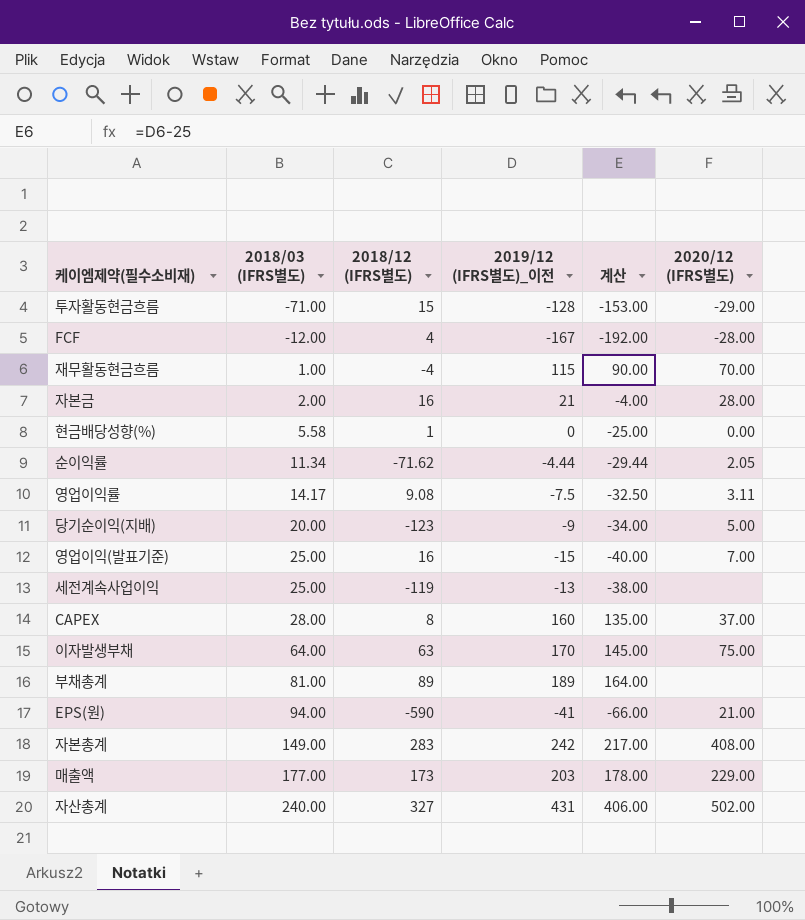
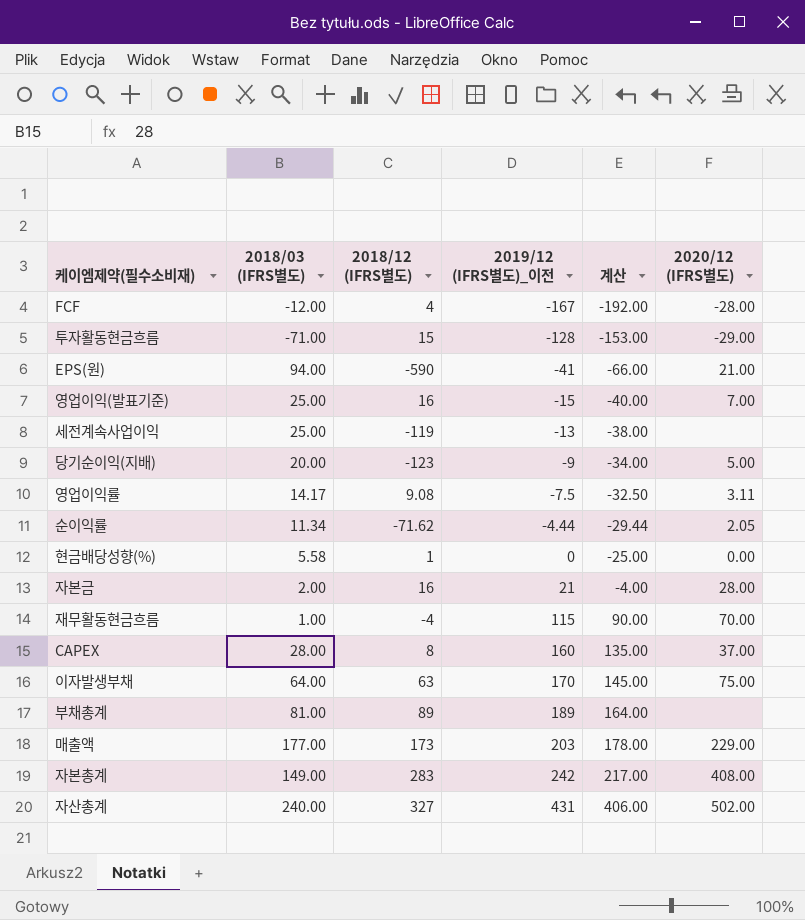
row order: 2018/03 (IFRS별도) ascending -> 2019/12 (IFRS별도)_이전 ascending

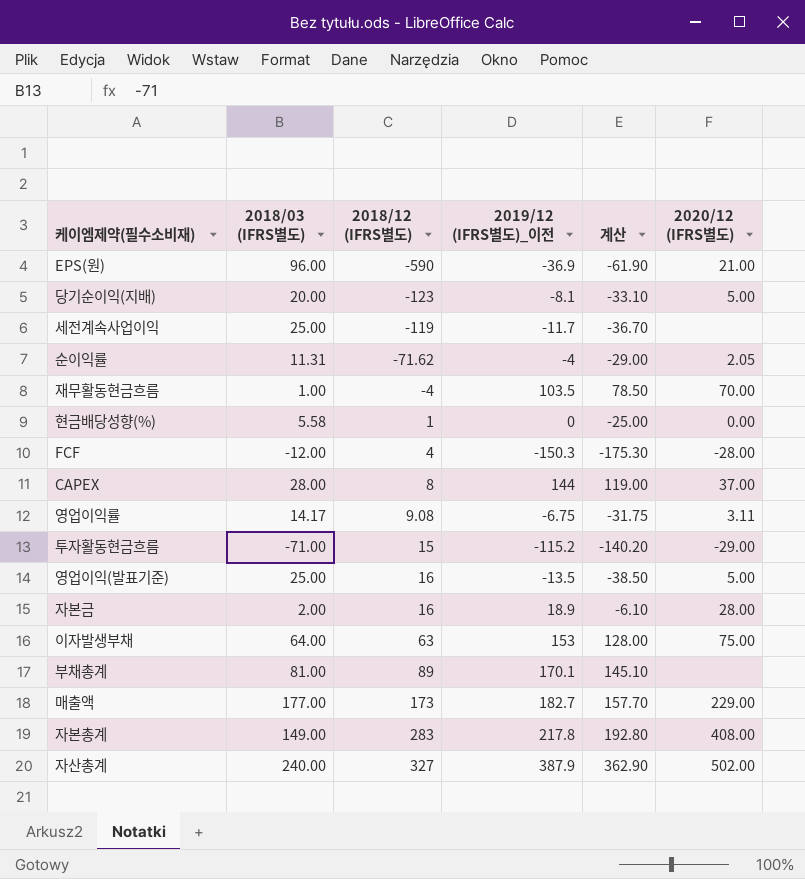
row order: 2019/12 (IFRS별도)_이전 ascending -> 2018/12 (IFRS별도) ascending
EPS(원) | 2018/03 (IFRS별도): 94.00 -> 96.00
EPS(원) | 2019/12 (IFRS별도)_이전: -41 -> -36.9
EPS(원) | 계산: -66.00 -> -61.90
당기순이익(지배) | 2019/12 (IFRS별도)_이전: -9 -> -8.1
당기순이익(지배) | 계산: -34.00 -> -33.10
세전계속사업이익 | 2019/12 (IFRS별도)_이전: -13 -> -11.7
세전계속사업이익 | 계산: -38.00 -> -36.70
순이익률 | 2018/03 (IFRS별도): 11.34 -> 11.31
순이익률 | 2019/12 (IFRS별도)_이전: -4.44 -> -4
순이익률 | 계산: -29.44 -> -29.00
재무활동현금흐름 | 2019/12 (IFRS별도)_이전: 115 -> 103.5
재무활동현금흐름 | 계산: 90.00 -> 78.50
FCF | 2019/12 (IFRS별도)_이전: -167 -> -150.3
FCF | 계산: -192.00 -> -175.30
CAPEX | 2019/12 (IFRS별도)_이전: 160 -> 144
CAPEX | 계산: 135.00 -> 119.00
영업이익률 | 2019/12 (IFRS별도)_이전: -7.5 -> -6.75
영업이익률 | 계산: -32.50 -> -31.75
투자활동현금흐름 | 2019/12 (IFRS별도)_이전: -128 -> -115.2
투자활동현금흐름 | 계산: -153.00 -> -140.20
영업이익(발표기준) | 2019/12 (IFRS별도)_이전: -15 -> -13.5
영업이익(발표기준) | 계산: -40.00 -> -38.50
영업이익(발표기준) | 2020/12 (IFRS별도): 7.00 -> 5.00
자본금 | 2019/12 (IFRS별도)_이전: 21 -> 18.9
자본금 | 계산: -4.00 -> -6.10
이자발생부채 | 2019/12 (IFRS별도)_이전: 170 -> 153
이자발생부채 | 계산: 145.00 -> 128.00
부채총계 | 2019/12 (IFRS별도)_이전: 189 -> 170.1
부채총계 | 계산: 164.00 -> 145.10
매출액 | 2019/12 (IFRS별도)_이전: 203 -> 182.7
매출액 | 계산: 178.00 -> 157.70
자본총계 | 2019/12 (IFRS별도)_이전: 242 -> 217.8
자본총계 | 계산: 217.00 -> 192.80
자산총계 | 2019/12 (IFRS별도)_이전: 431 -> 387.9
자산총계 | 계산: 406.00 -> 362.90

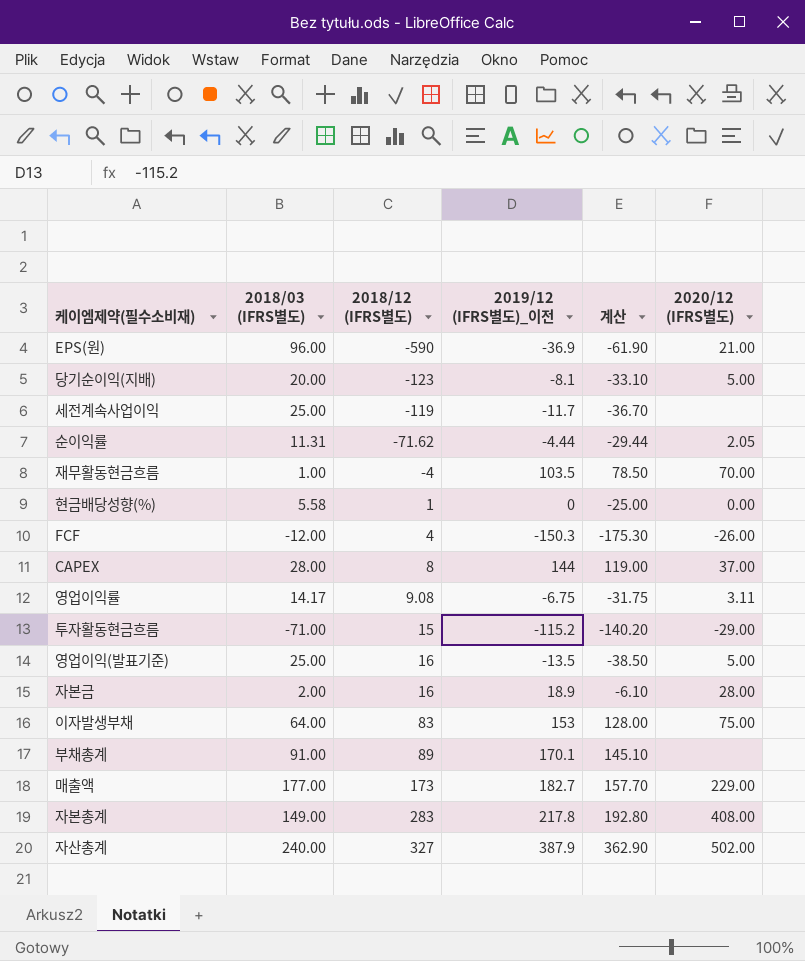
순이익률 | 2019/12 (IFRS별도)_이전: -4 -> -4.44
순이익률 | 계산: -29.00 -> -29.44
FCF | 2020/12 (IFRS별도): -28.00 -> -26.00
이자발생부채 | 2018/12 (IFRS별도): 63 -> 83
부채총계 | 2018/03 (IFRS별도): 81.00 -> 91.00

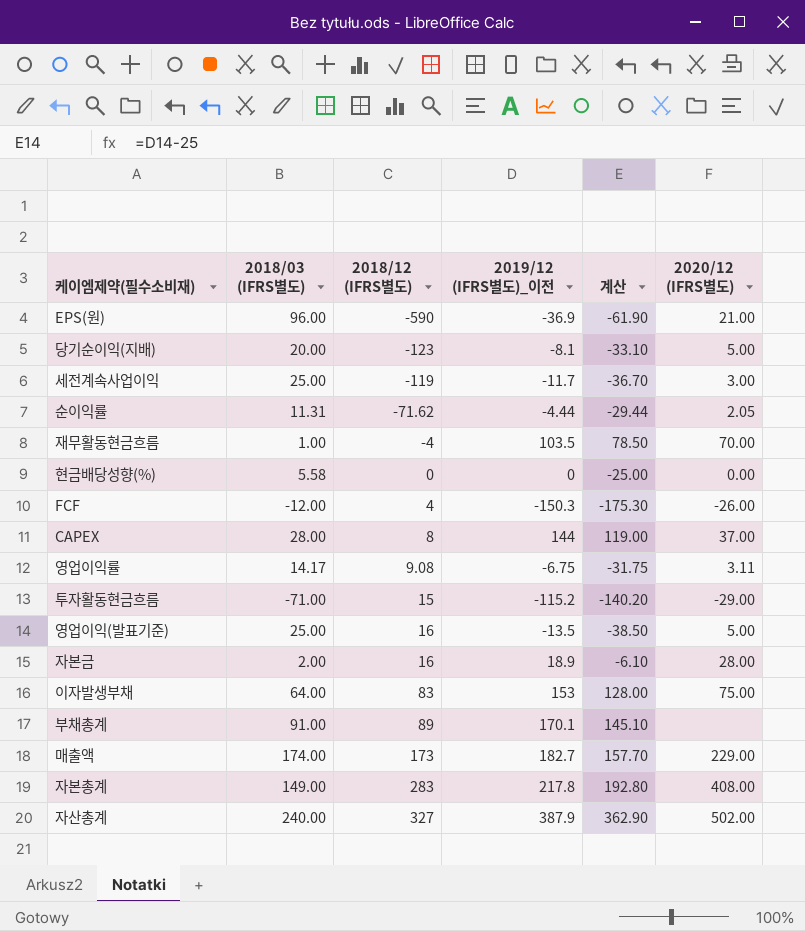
세전계속사업이익 | 2020/12 (IFRS별도): none -> 3.00
현금배당성향(%) | 2018/12 (IFRS별도): 1 -> 0
매출액 | 2018/03 (IFRS별도): 177.00 -> 174.00

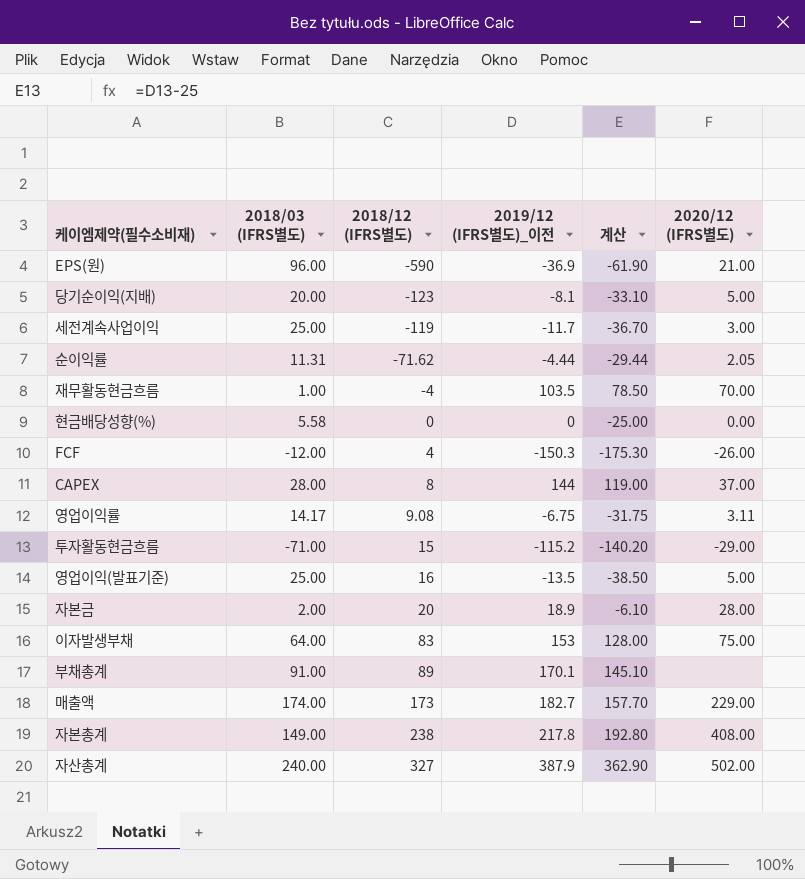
자본금 | 2018/12 (IFRS별도): 16 -> 20
자본총계 | 2018/12 (IFRS별도): 283 -> 238

